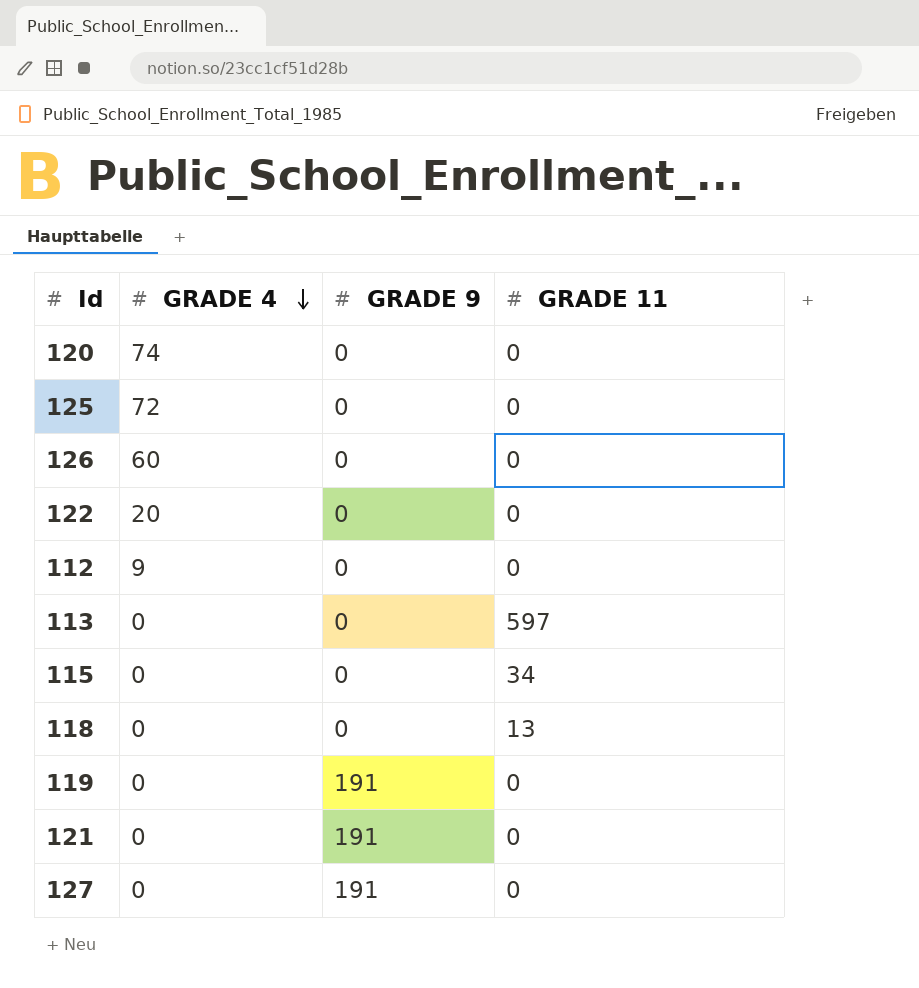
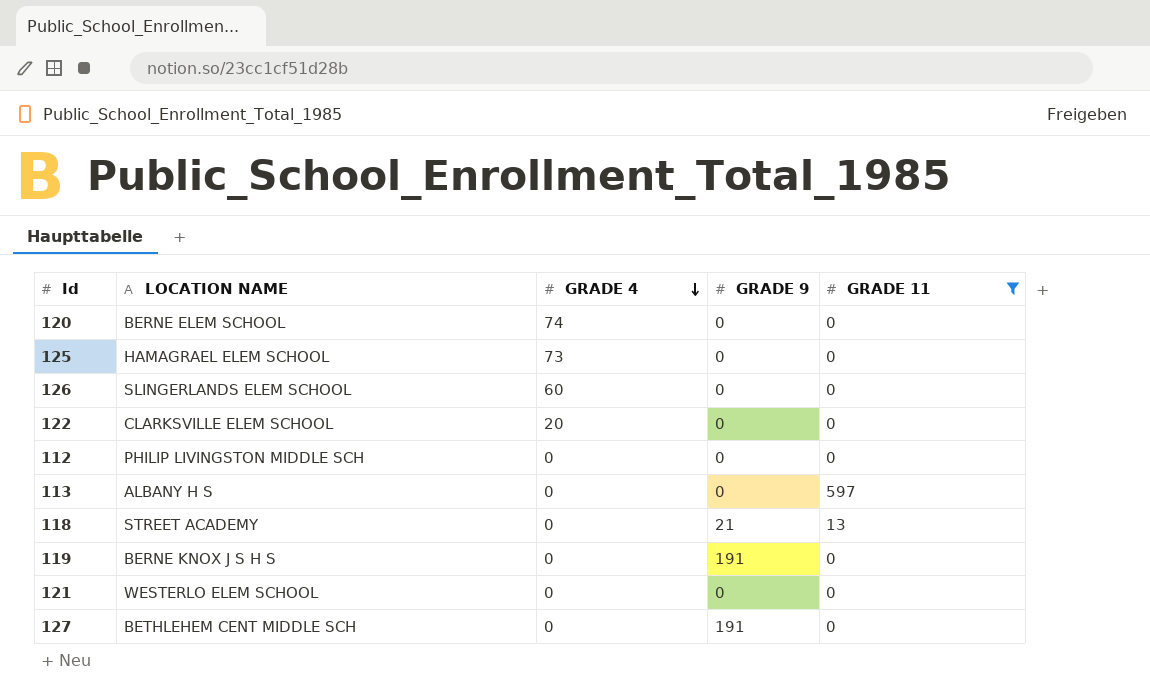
filter: none -> GRADE 11 != 34
column LOCATION NAME | position: none -> 2
125 | GRADE 4: 72 -> 73
112 | GRADE 4: 9 -> 0
118 | GRADE 9: 0 -> 21
121 | GRADE 9: 191 -> 0

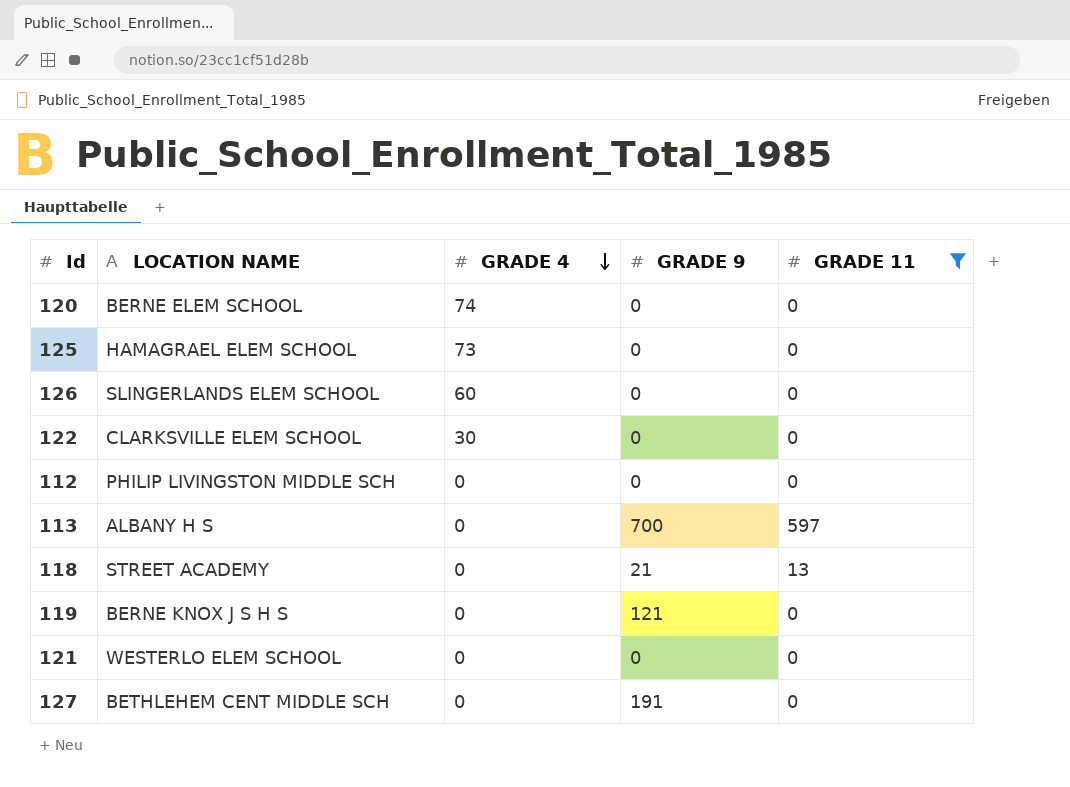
122 | GRADE 4: 20 -> 30
113 | GRADE 9: 0 -> 700
119 | GRADE 9: 191 -> 121

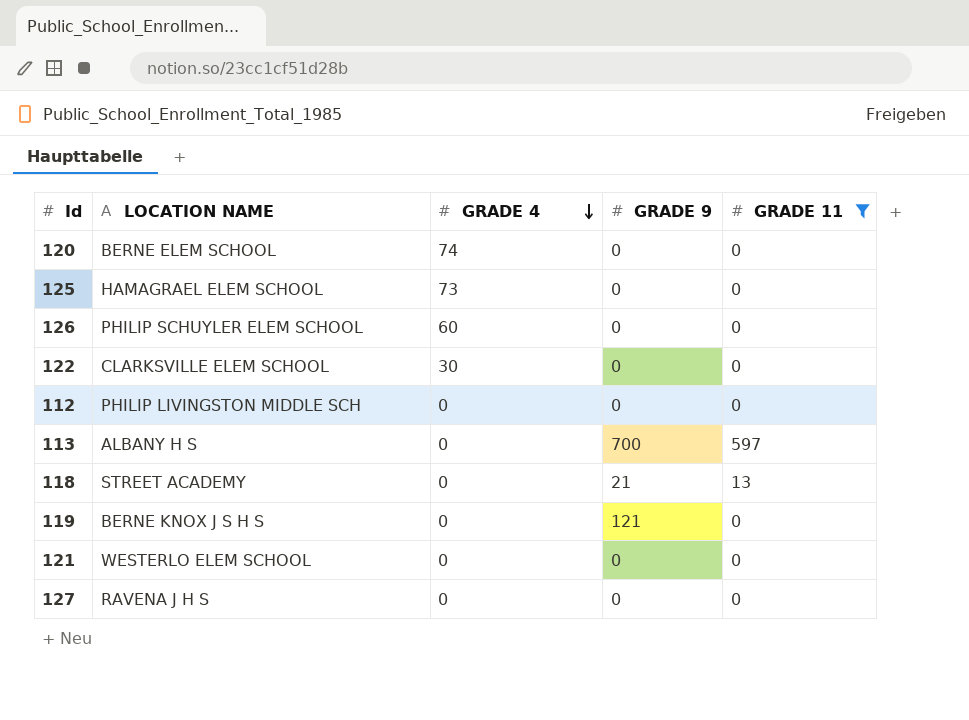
126 | LOCATION NAME: SLINGERLANDS ELEM SCHOOL -> PHILIP SCHUYLER ELEM SCHOOL
127 | LOCATION NAME: BETHLEHEM CENT MIDDLE SCH -> RAVENA J H S
127 | GRADE 9: 191 -> 0

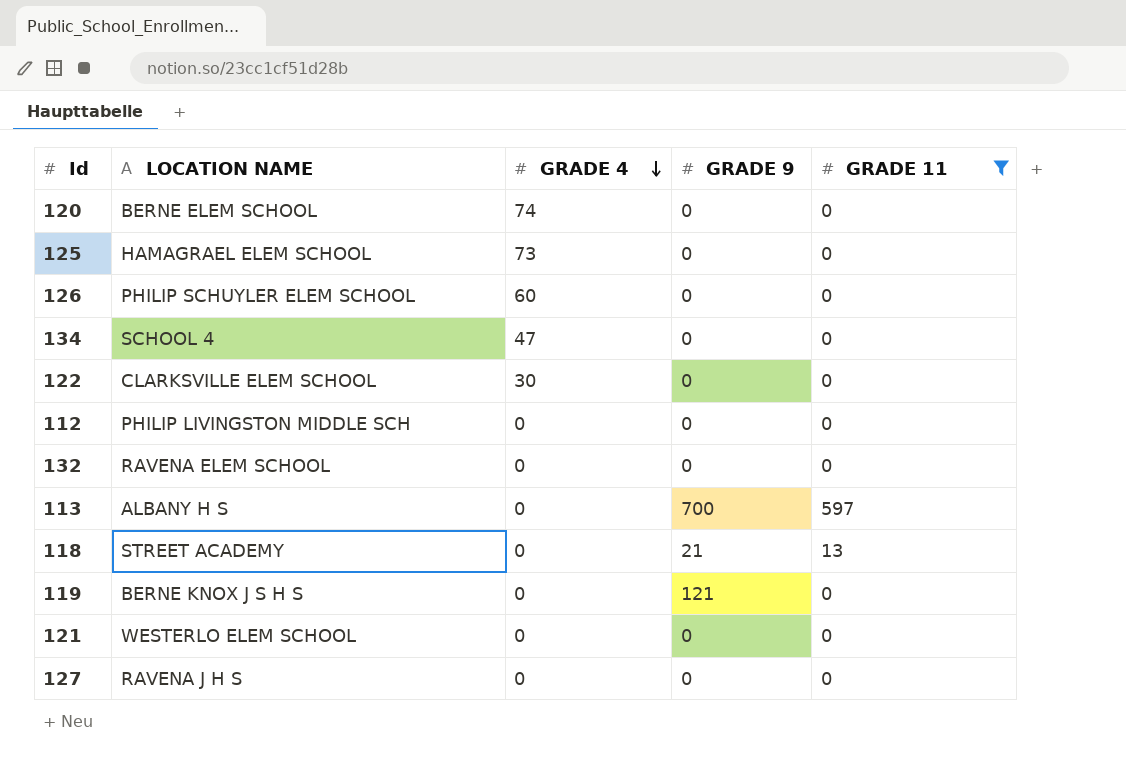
row 134: none -> SCHOOL 4 | 47 | 0 | 0
row 132: none -> RAVENA ELEM SCHOOL | 0 | 0 | 0

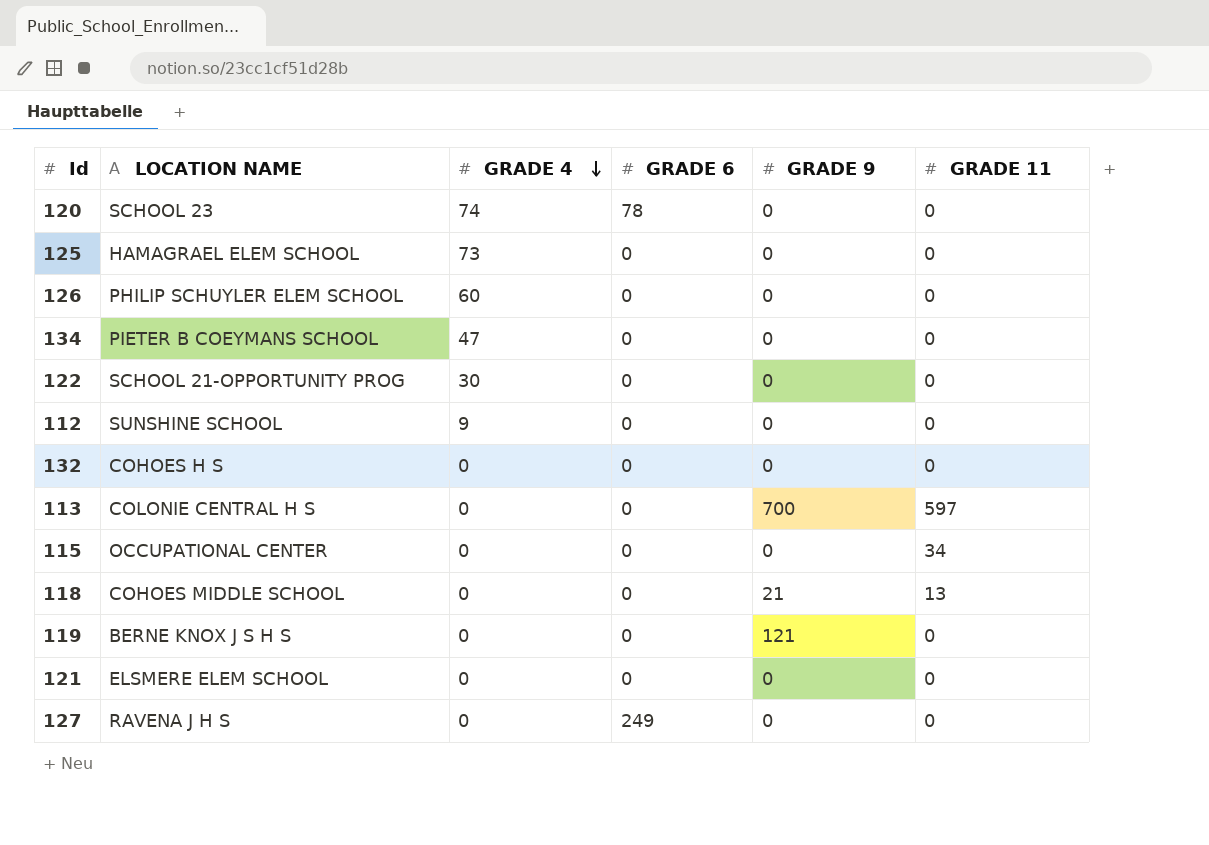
filter: GRADE 11 != 34 -> none
column GRADE 6 | position: none -> 4
120 | LOCATION NAME: BERNE ELEM SCHOOL -> SCHOOL 23
134 | LOCATION NAME: SCHOOL 4 -> PIETER B COEYMANS SCHOOL
122 | LOCATION NAME: CLARKSVILLE ELEM SCHOOL -> SCHOOL 21-OPPORTUNITY PROG
112 | LOCATION NAME: PHILIP LIVINGSTON MIDDLE SCH -> SUNSHINE SCHOOL
112 | GRADE 4: 0 -> 9
132 | LOCATION NAME: RAVENA ELEM SCHOOL -> COHOES H S
113 | LOCATION NAME: ALBANY H S -> COLONIE CENTRAL H S
118 | LOCATION NAME: STREET ACADEMY -> COHOES MIDDLE SCHOOL
121 | LOCATION NAME: WESTERLO ELEM SCHOOL -> ELSMERE ELEM SCHOOL

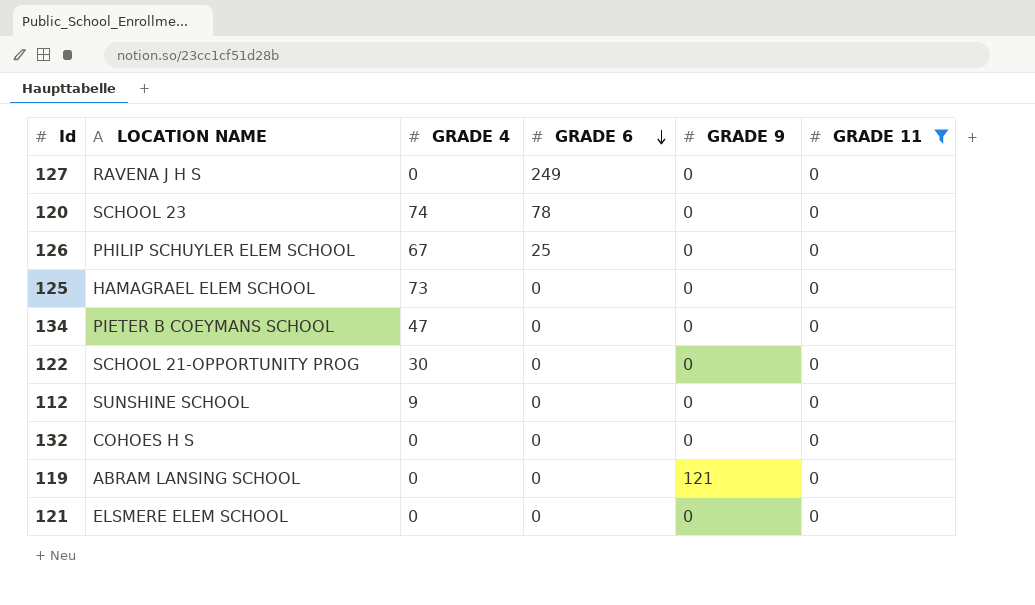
filter: none -> GRADE 11 = 0
row order: GRADE 4 descending -> GRADE 6 descending
126 | GRADE 4: 60 -> 67
126 | GRADE 6: 0 -> 25
119 | LOCATION NAME: BERNE KNOX J S H S -> ABRAM LANSING SCHOOL

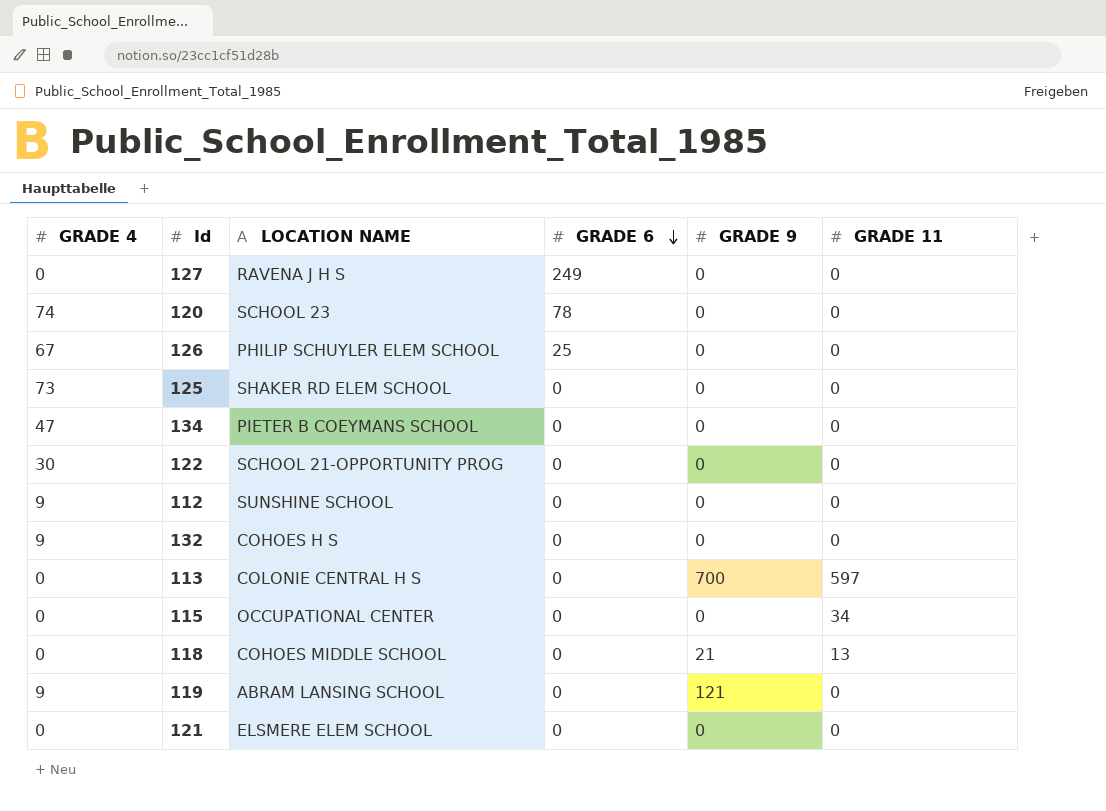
filter: GRADE 11 = 0 -> none
column GRADE 4 | position: 3 -> 1
125 | LOCATION NAME: HAMAGRAEL ELEM SCHOOL -> SHAKER RD ELEM SCHOOL
132 | GRADE 4: 0 -> 9
119 | GRADE 4: 0 -> 9

